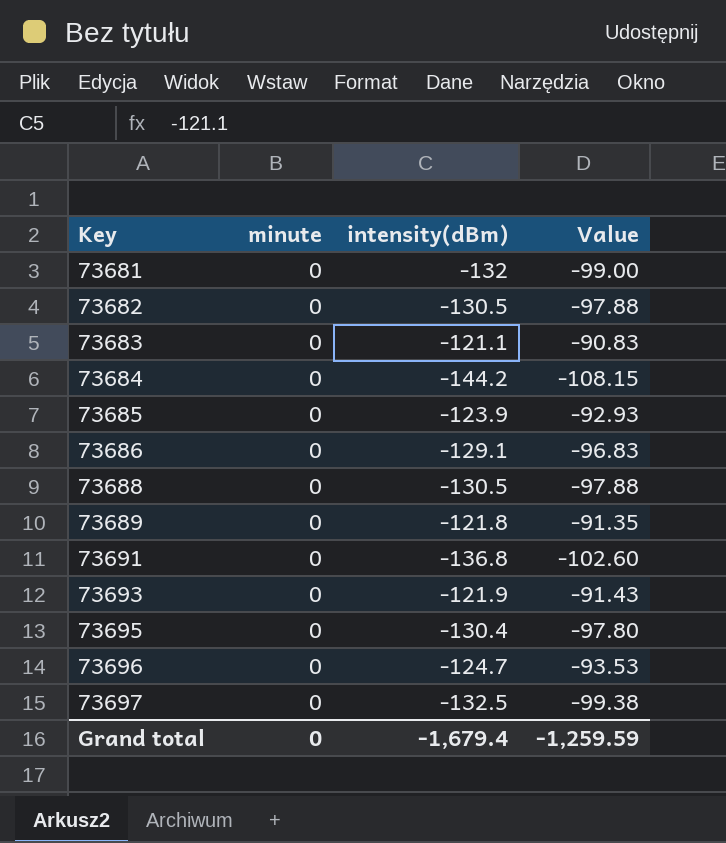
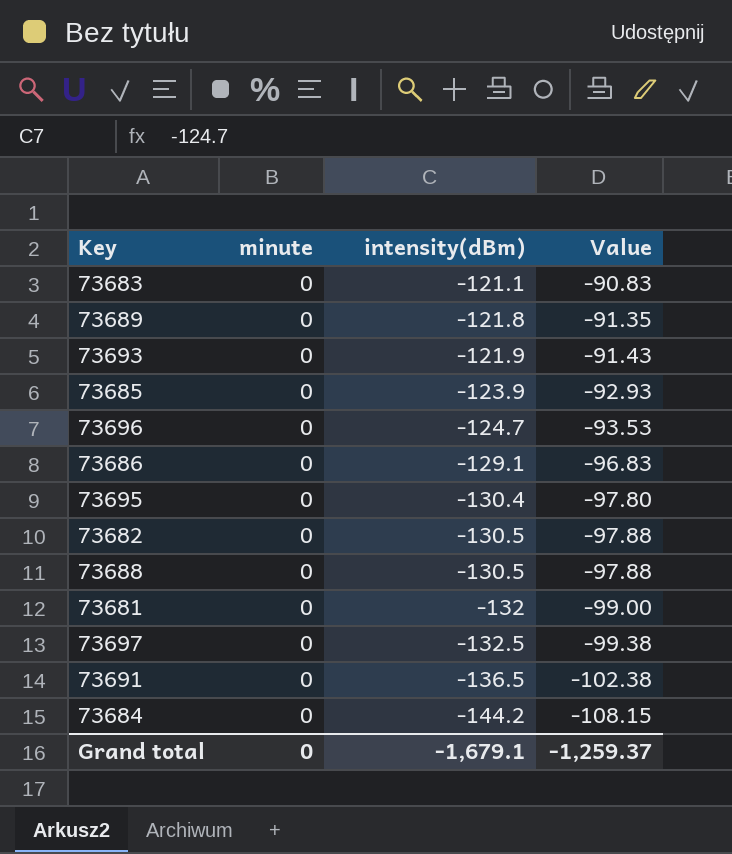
row order: Key ascending -> intensity(dBm) descending
73691 | intensity(dBm): -136.8 -> -136.5
73691 | Value: -102.60 -> -102.38
Grand total | intensity(dBm): -1,679.4 -> -1,679.1
Grand total | Value: -1,259.59 -> -1,259.37

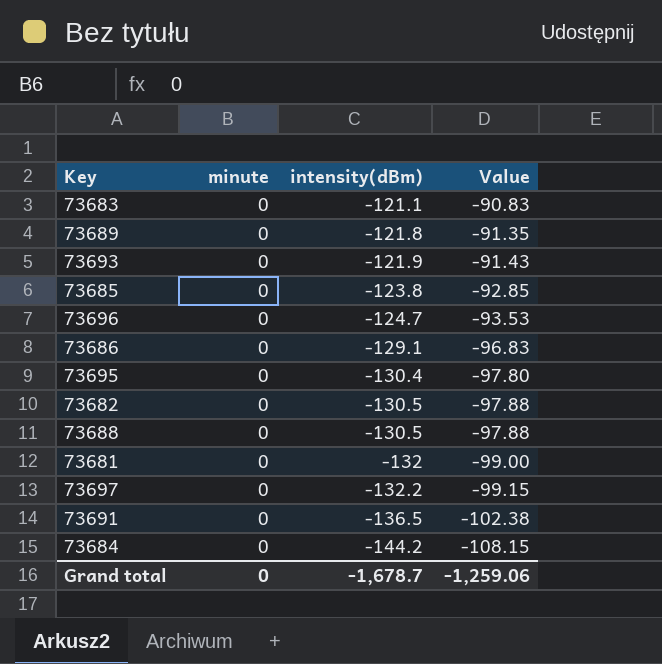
73685 | intensity(dBm): -123.9 -> -123.8
73685 | Value: -92.93 -> -92.85
73697 | intensity(dBm): -132.5 -> -132.2
73697 | Value: -99.38 -> -99.15
Grand total | intensity(dBm): -1,679.1 -> -1,678.7
Grand total | Value: -1,259.37 -> -1,259.06

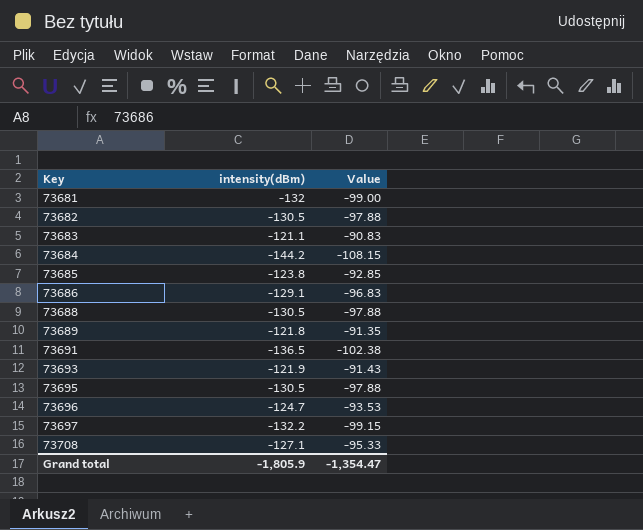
row order: intensity(dBm) descending -> Key ascending
column minute | position: 2 -> none
73695 | intensity(dBm): -130.4 -> -130.5
73695 | Value: -97.80 -> -97.88
row 73708: none -> -127.1 | -95.33
Grand total | intensity(dBm): -1,678.7 -> -1,805.9
Grand total | Value: -1,259.06 -> -1,354.47

